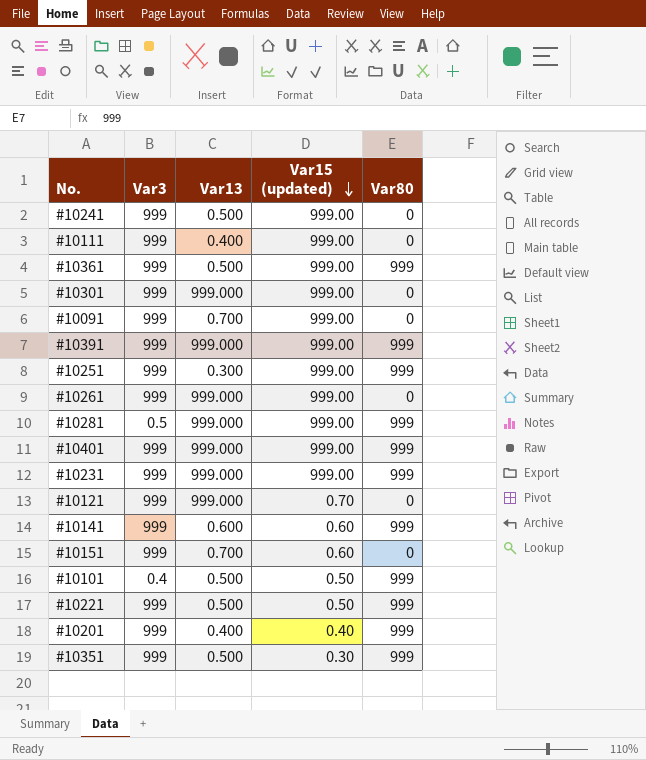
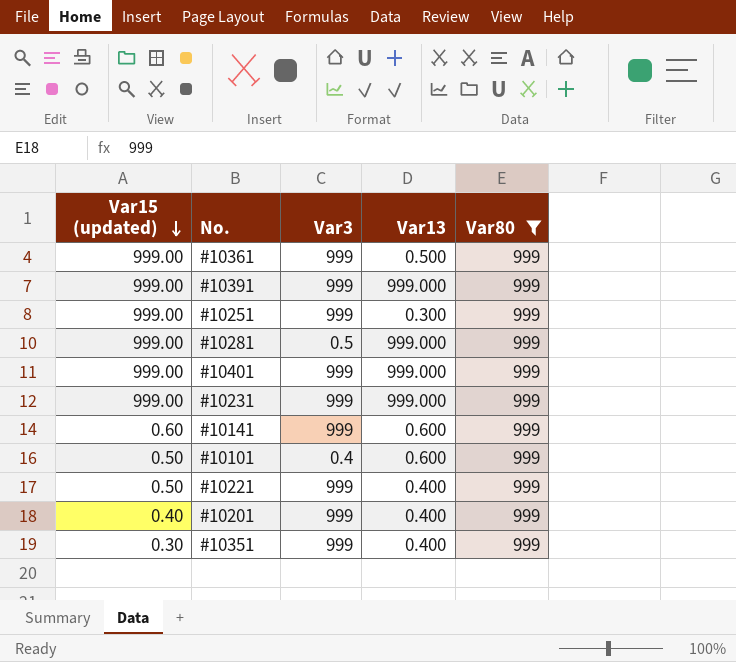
filter: none -> Var80 = 999
column Var15 (updated) | position: 4 -> 1
#10101 | Var13: 0.500 -> 0.600
#10221 | Var13: 0.500 -> 0.400
#10351 | Var13: 0.500 -> 0.400

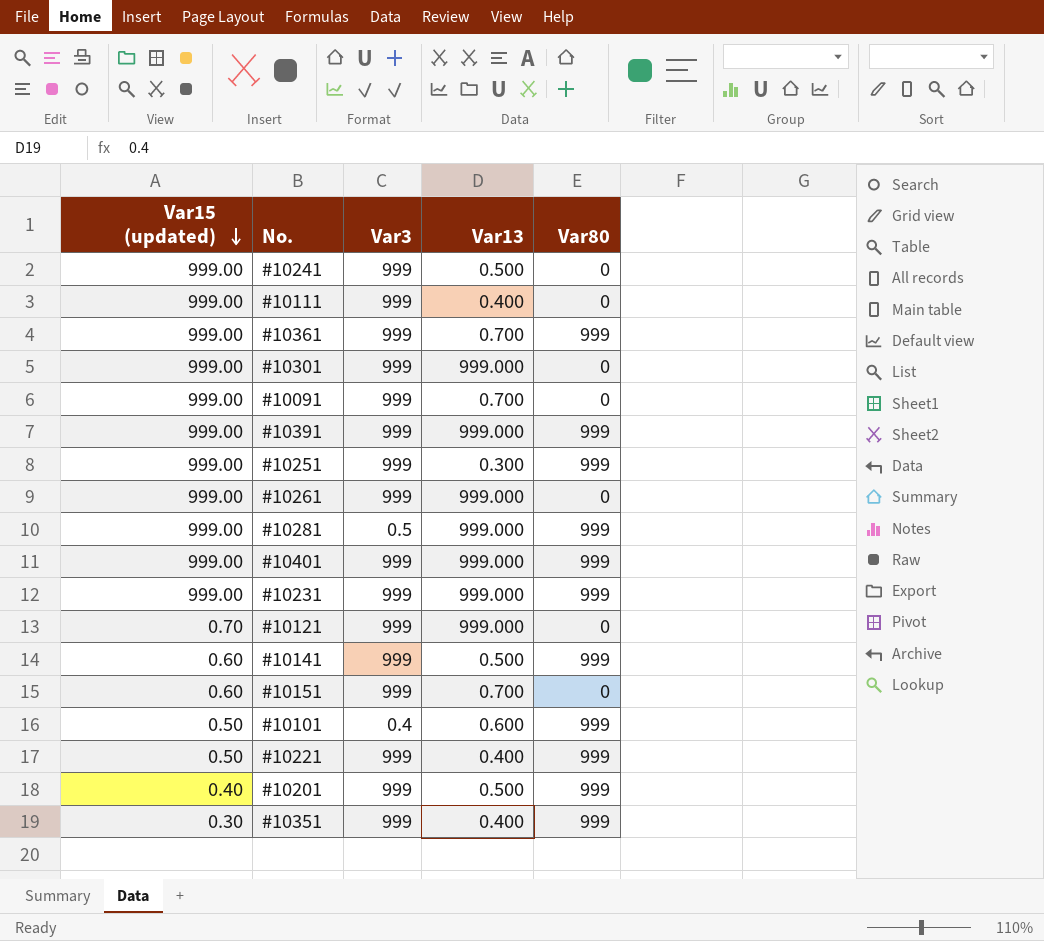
filter: Var80 = 999 -> none
#10361 | Var13: 0.500 -> 0.700
#10141 | Var13: 0.600 -> 0.500
#10201 | Var13: 0.400 -> 0.500

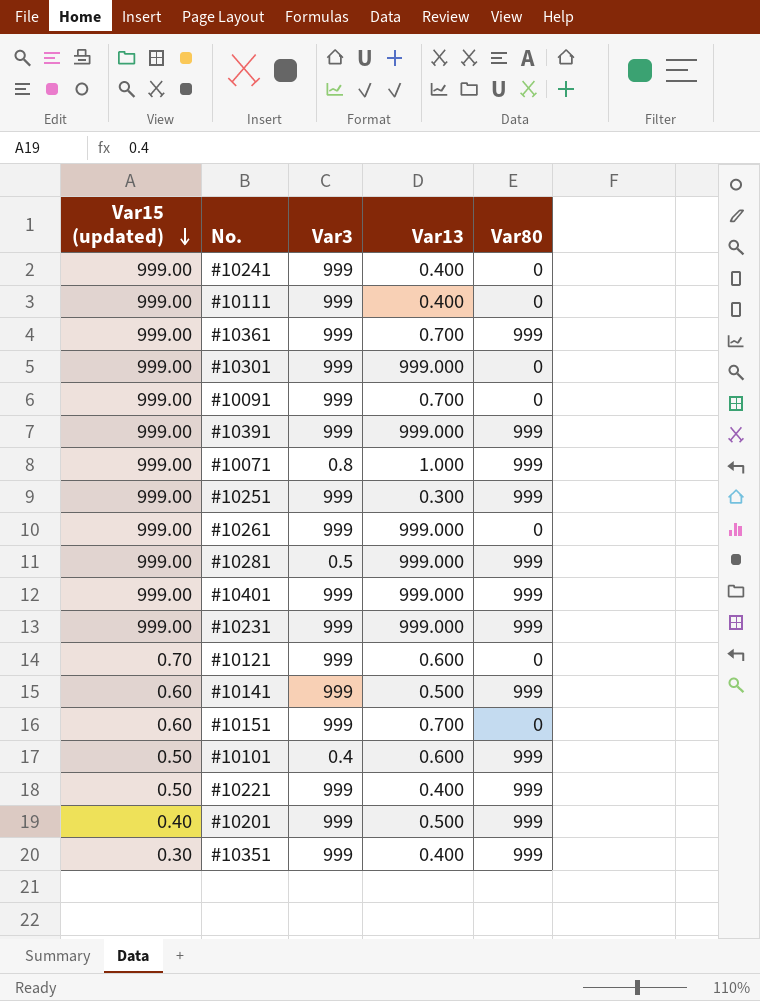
#10241 | Var13: 0.500 -> 0.400
row #10071: none -> 999.00 | 0.8 | 1.000 | 999
#10121 | Var13: 999.000 -> 0.600

